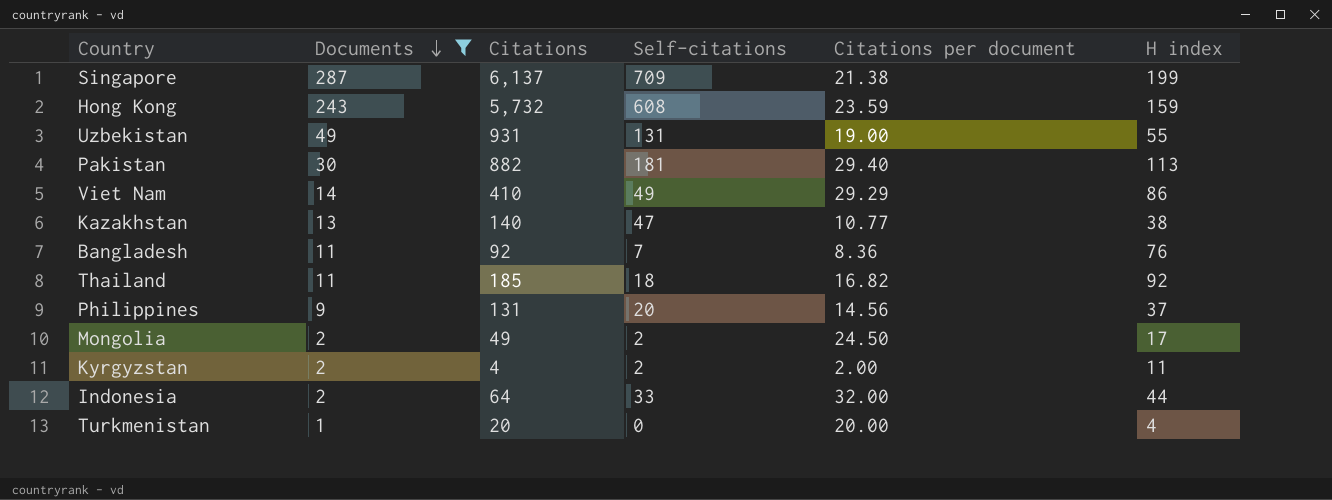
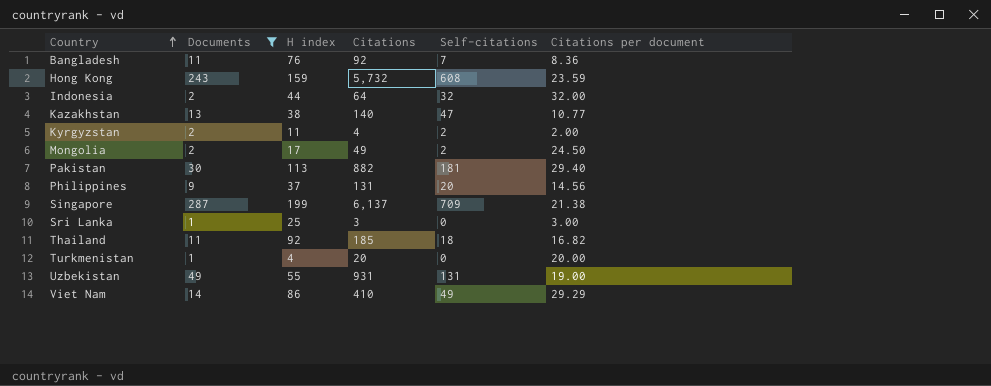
row order: Documents descending -> Country ascending
column H index | position: 6 -> 3
Indonesia | Self-citations: 33 -> 32
row Sri Lanka: none -> 1 | 25 | 3 | 0 | 3.00

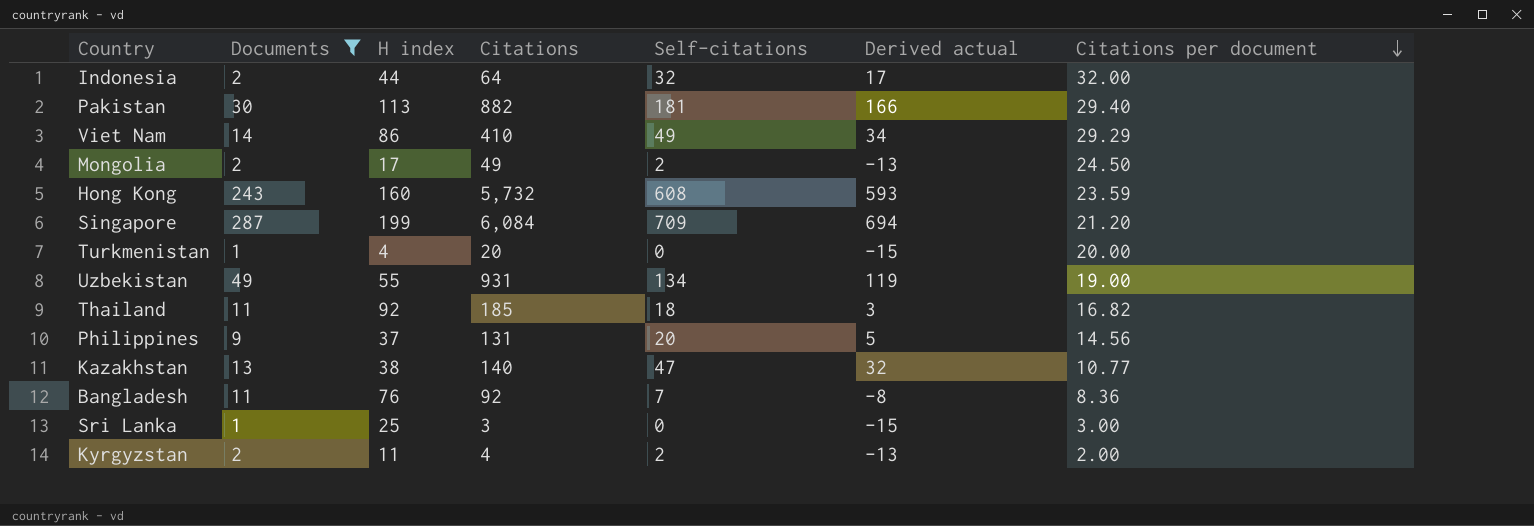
row order: Country ascending -> Citations per document descending
column Derived actual | formula: none -> [Self-citations] - 15
Hong Kong | H index: 159 -> 160
Singapore | Citations: 6,137 -> 6,084
Singapore | Citations per document: 21.38 -> 21.20
Uzbekistan | Self-citations: 131 -> 134

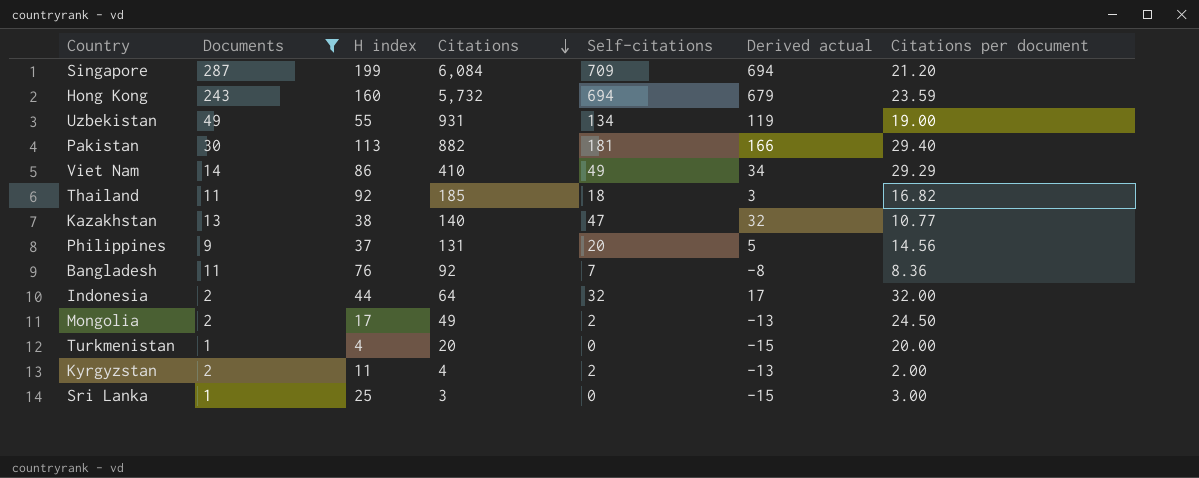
row order: Citations per document descending -> Citations descending
Hong Kong | Self-citations: 608 -> 694
Hong Kong | Derived actual: 593 -> 679

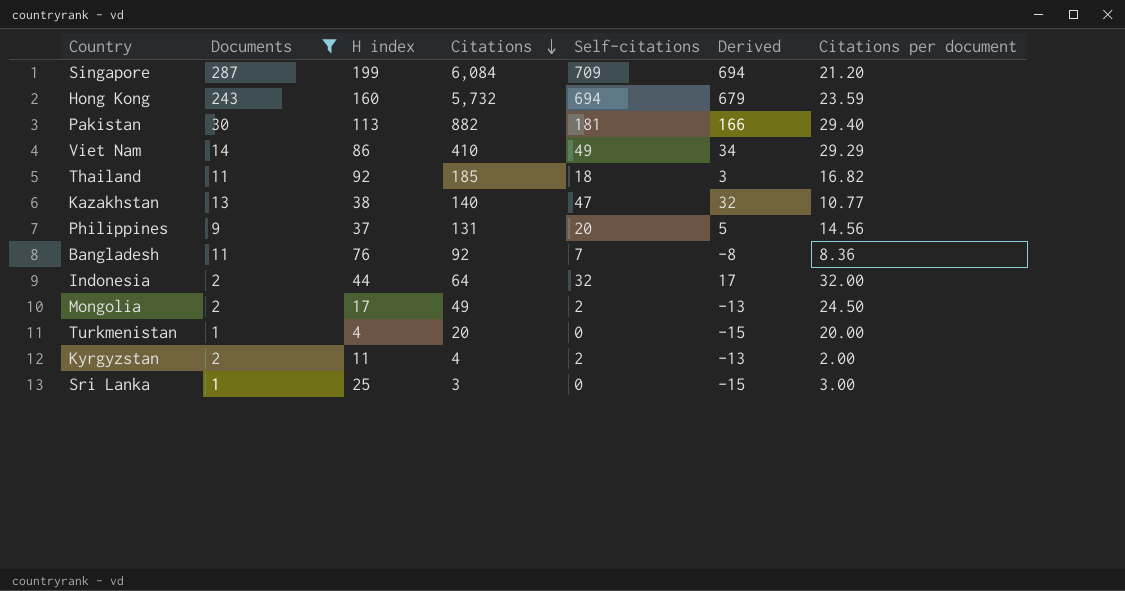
column name: Derived actual -> Derived
row Uzbekistan: 49 | 55 | 931 | 134 | 119 | 19.00 -> none

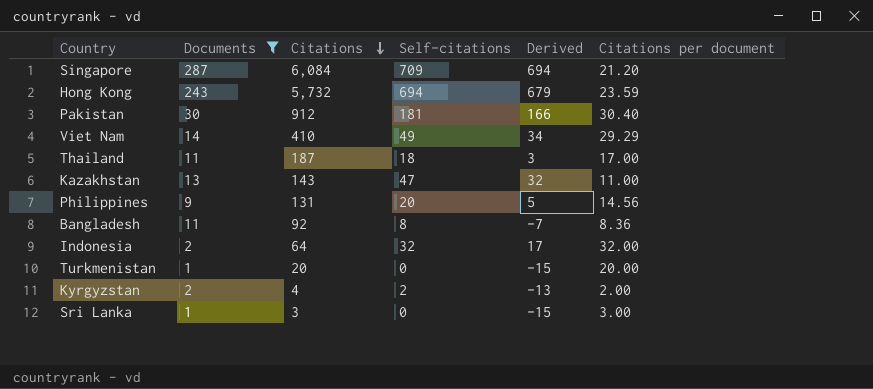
column H index | position: 3 -> none
row Mongolia: 2 | 17 | 49 | 2 | -13 | 24.50 -> none
Pakistan | Citations: 882 -> 912
Pakistan | Citations per document: 29.40 -> 30.40
Thailand | Citations: 185 -> 187
Thailand | Citations per document: 16.82 -> 17.00
Kazakhstan | Citations: 140 -> 143
Kazakhstan | Citations per document: 10.77 -> 11.00
Bangladesh | Self-citations: 7 -> 8
Bangladesh | Derived: -8 -> -7

